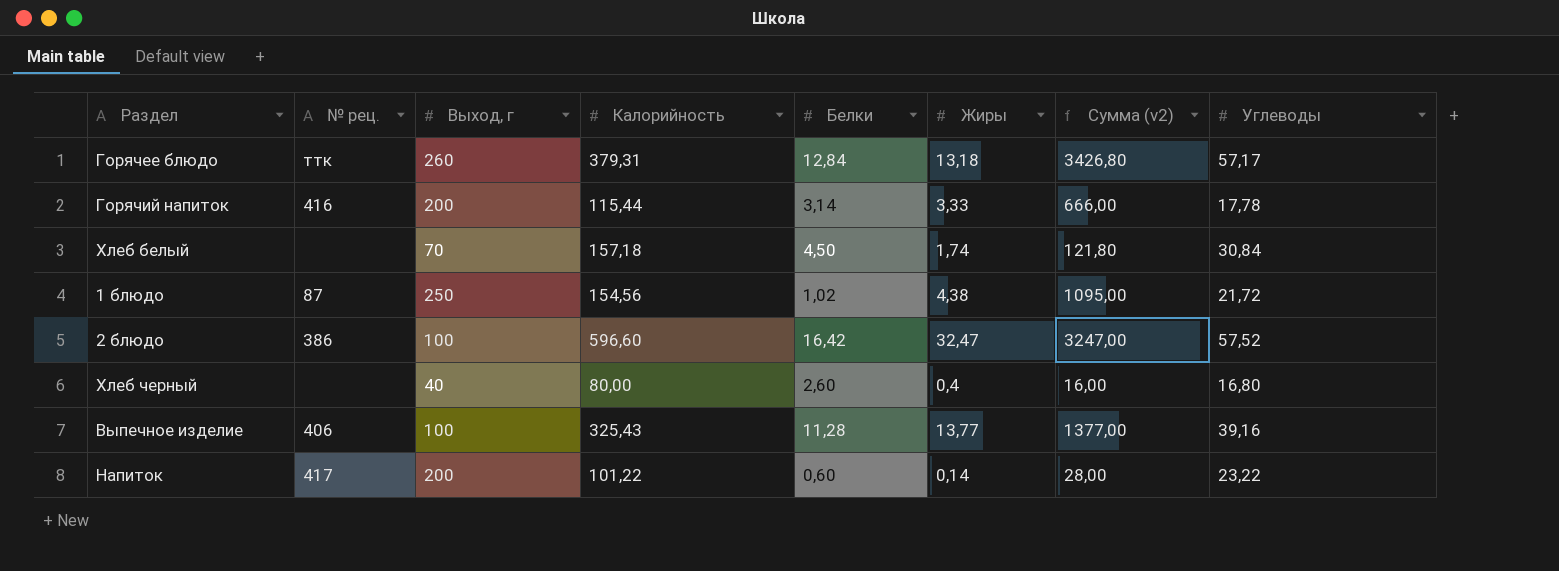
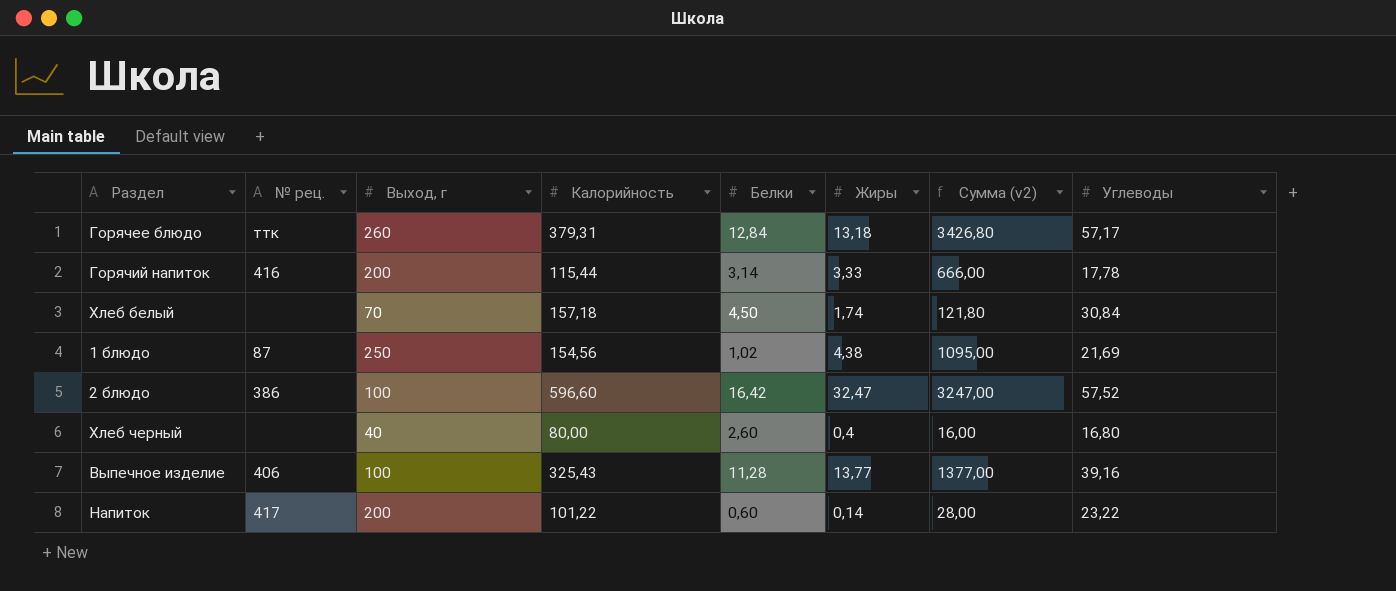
1 блюдо | Углеводы: 21,72 -> 21,69

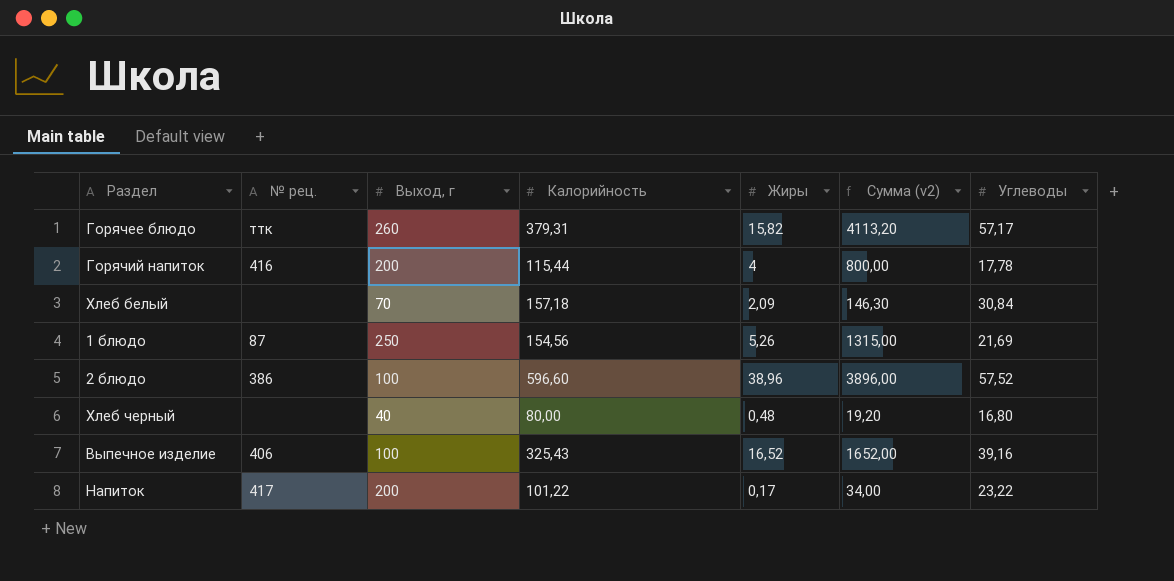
column Белки | position: 5 -> none
Горячее блюдо | Жиры: 13,18 -> 15,82
Горячее блюдо | Сумма (v2): 3426,80 -> 4113,20
Горячий напиток | Жиры: 3,33 -> 4
Горячий напиток | Сумма (v2): 666,00 -> 800,00
Хлеб белый | Жиры: 1,74 -> 2,09
Хлеб белый | Сумма (v2): 121,80 -> 146,30
1 блюдо | Жиры: 4,38 -> 5,26
1 блюдо | Сумма (v2): 1095,00 -> 1315,00
2 блюдо | Жиры: 32,47 -> 38,96
2 блюдо | Сумма (v2): 3247,00 -> 3896,00
Хлеб черный | Жиры: 0,4 -> 0,48
Хлеб черный | Сумма (v2): 16,00 -> 19,20
Выпечное изделие | Жиры: 13,77 -> 16,52
Выпечное изделие | Сумма (v2): 1377,00 -> 1652,00
Напиток | Жиры: 0,14 -> 0,17
Напиток | Сумма (v2): 28,00 -> 34,00

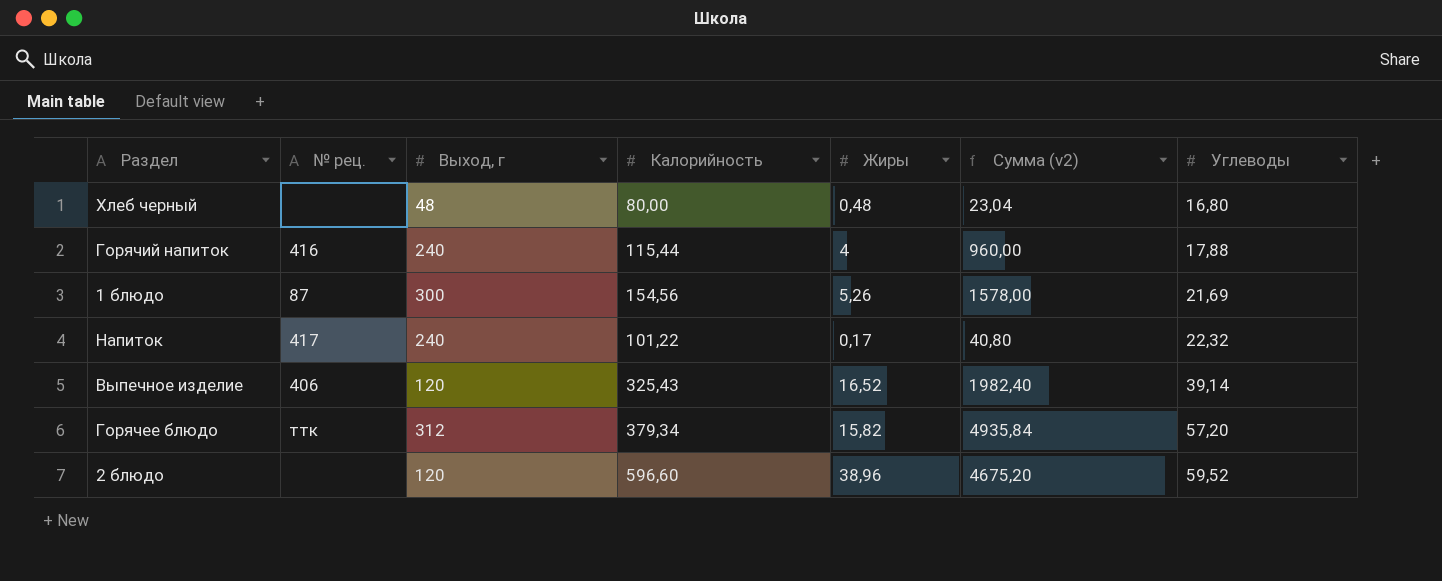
row order: none -> Углеводы ascending
row Хлеб белый: none | 70 | 157,18 | 2,09 | 146,30 | 30,84 -> none
Хлеб черный | Выход, г: 40 -> 48
Хлеб черный | Сумма (v2): 19,20 -> 23,04
Горячий напиток | Выход, г: 200 -> 240
Горячий напиток | Сумма (v2): 800,00 -> 960,00
Горячий напиток | Углеводы: 17,78 -> 17,88
1 блюдо | Выход, г: 250 -> 300
1 блюдо | Сумма (v2): 1315,00 -> 1578,00
Напиток | Выход, г: 200 -> 240
Напиток | Сумма (v2): 34,00 -> 40,80
Напиток | Углеводы: 23,22 -> 22,32
Выпечное изделие | Выход, г: 100 -> 120
Выпечное изделие | Сумма (v2): 1652,00 -> 1982,40
Выпечное изделие | Углеводы: 39,16 -> 39,14
Горячее блюдо | Выход, г: 260 -> 312
Горячее блюдо | Калорийность: 379,31 -> 379,34
Горячее блюдо | Сумма (v2): 4113,20 -> 4935,84
Горячее блюдо | Углеводы: 57,17 -> 57,20
2 блюдо | № рец.: 386 -> none
2 блюдо | Выход, г: 100 -> 120
2 блюдо | Сумма (v2): 3896,00 -> 4675,20
2 блюдо | Углеводы: 57,52 -> 59,52

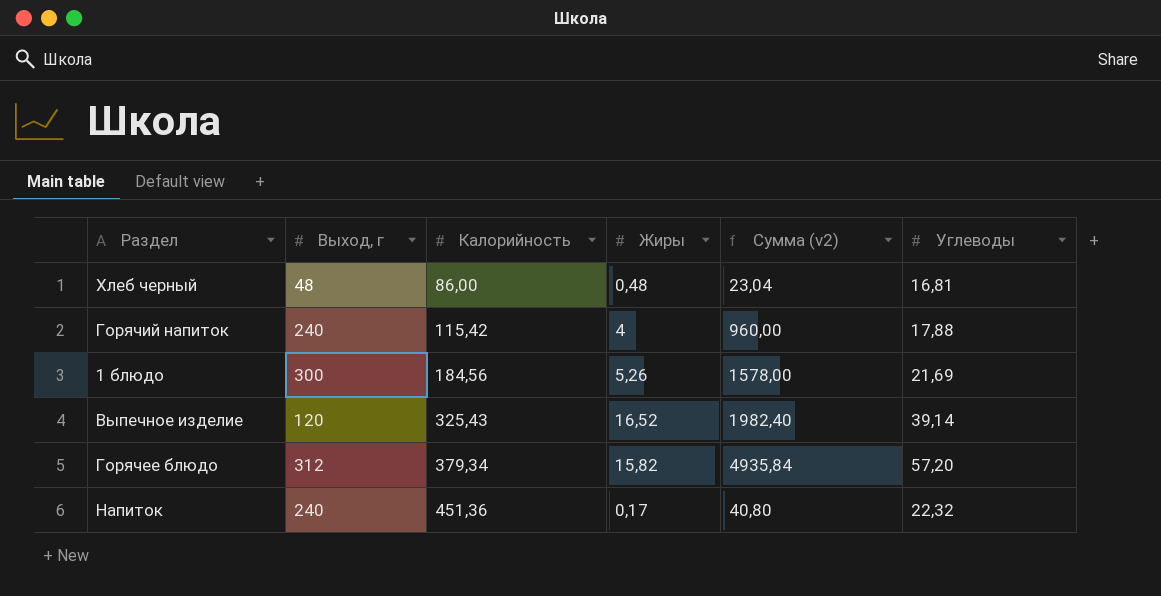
row order: Углеводы ascending -> Калорийность ascending
column № рец. | position: 2 -> none
row 2 блюдо: none | 120 | 596,60 | 38,96 | 4675,20 | 59,52 -> none
Хлеб черный | Калорийность: 80,00 -> 86,00
Хлеб черный | Углеводы: 16,80 -> 16,81
Горячий напиток | Калорийность: 115,44 -> 115,42
1 блюдо | Калорийность: 154,56 -> 184,56
Напиток | Калорийность: 101,22 -> 451,36

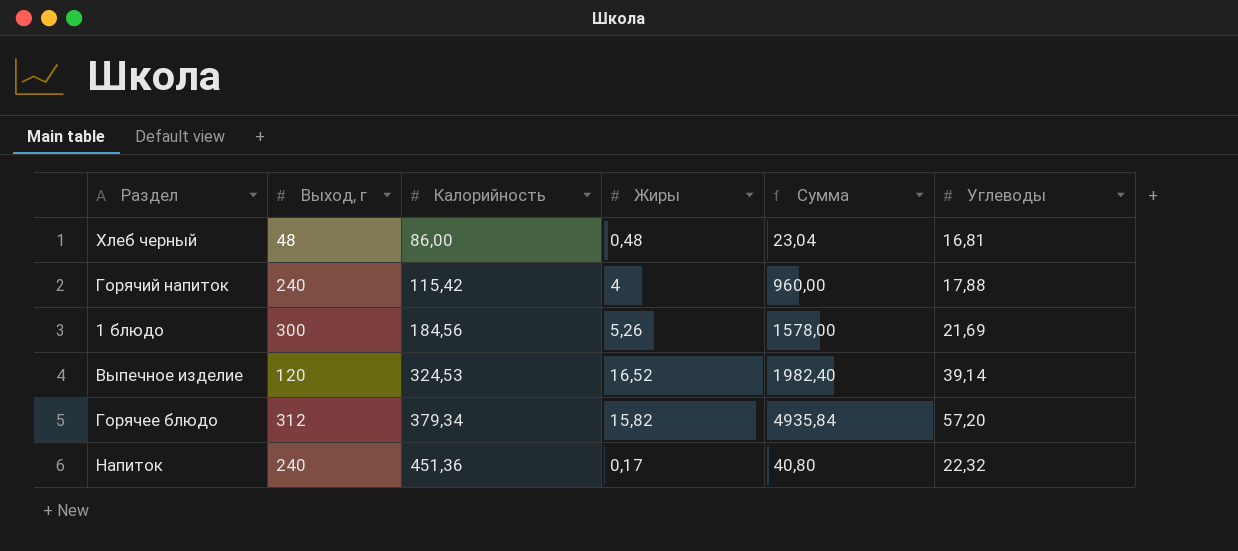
column name: Сумма (v2) -> Сумма
Выпечное изделие | Калорийность: 325,43 -> 324,53

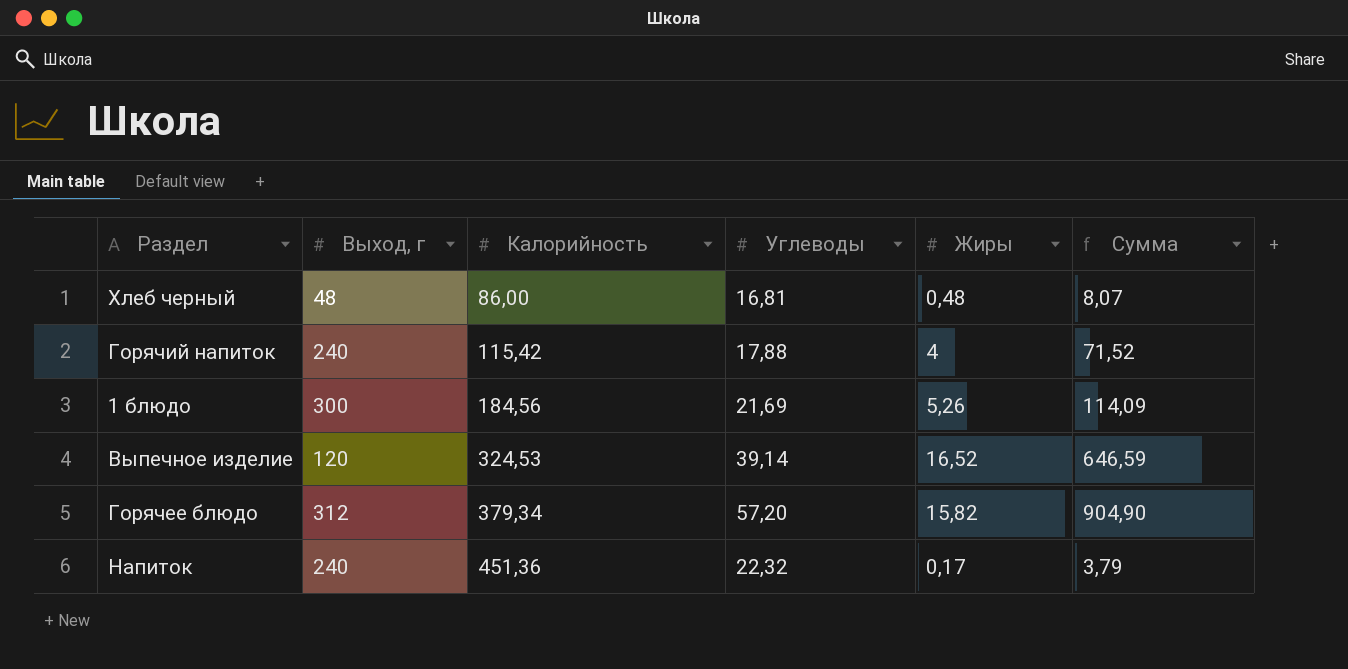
column Углеводы | position: 6 -> 4
column Сумма | formula: [Выход, г] * [Жиры] -> [Углеводы] * [Жиры]

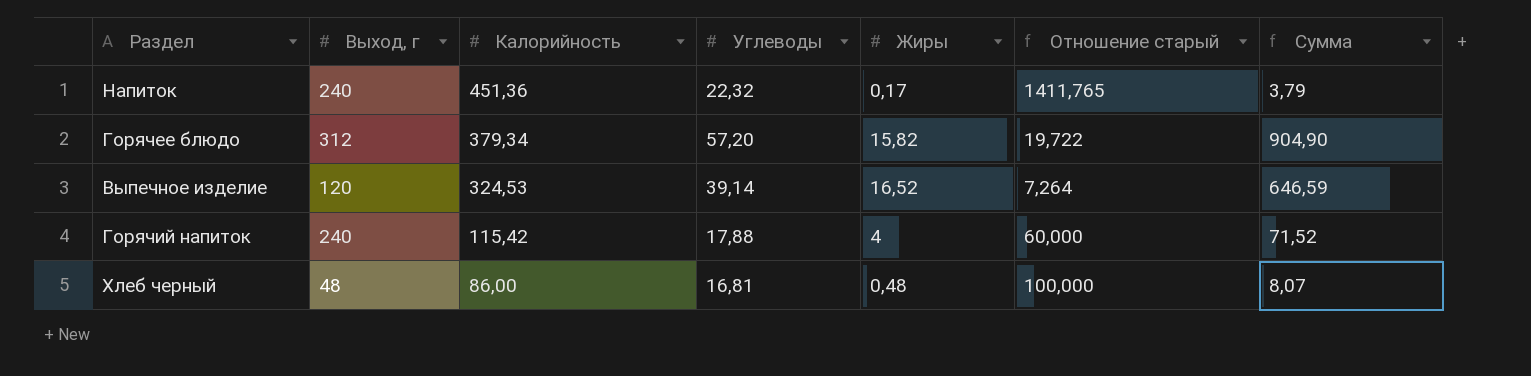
row order: Калорийность ascending -> Калорийность descending
column Отношение старый | formula: none -> [Выход, г] / [Жиры]
row 1 блюдо: 300 | 184,56 | 21,69 | 5,26 | 114,09 -> none

